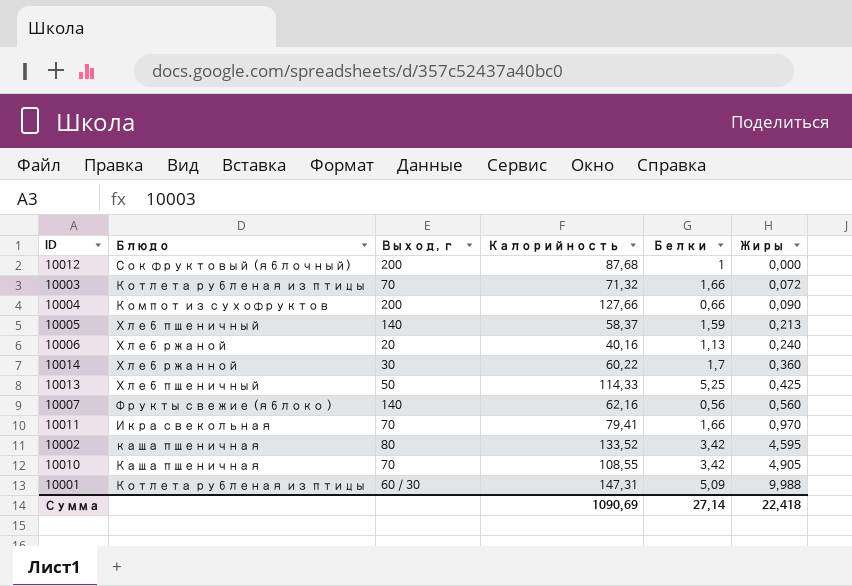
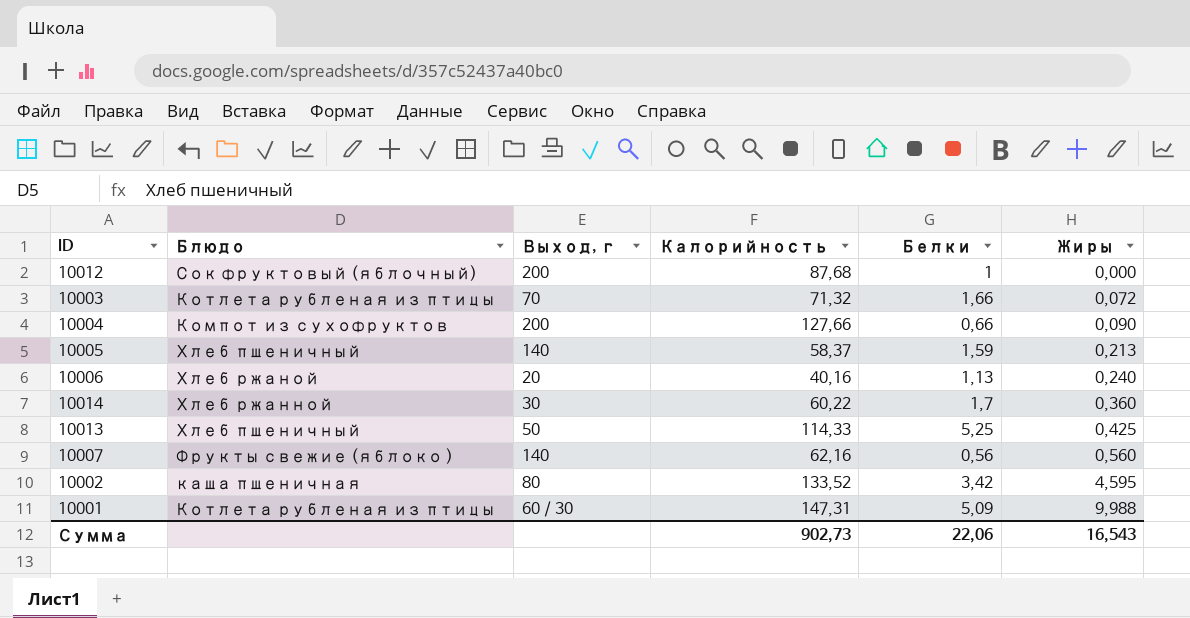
row 10011: Икра свекольная | 70 | 79,41 | 1,66 | 0,970 -> none
row 10010: Каша пшеничная | 70 | 108,55 | 3,42 | 4,905 -> none
Сумма | Калорийность: 1090,69 -> 902,73
Сумма | Белки: 27,14 -> 22,06
Сумма | Жиры: 22,418 -> 16,543

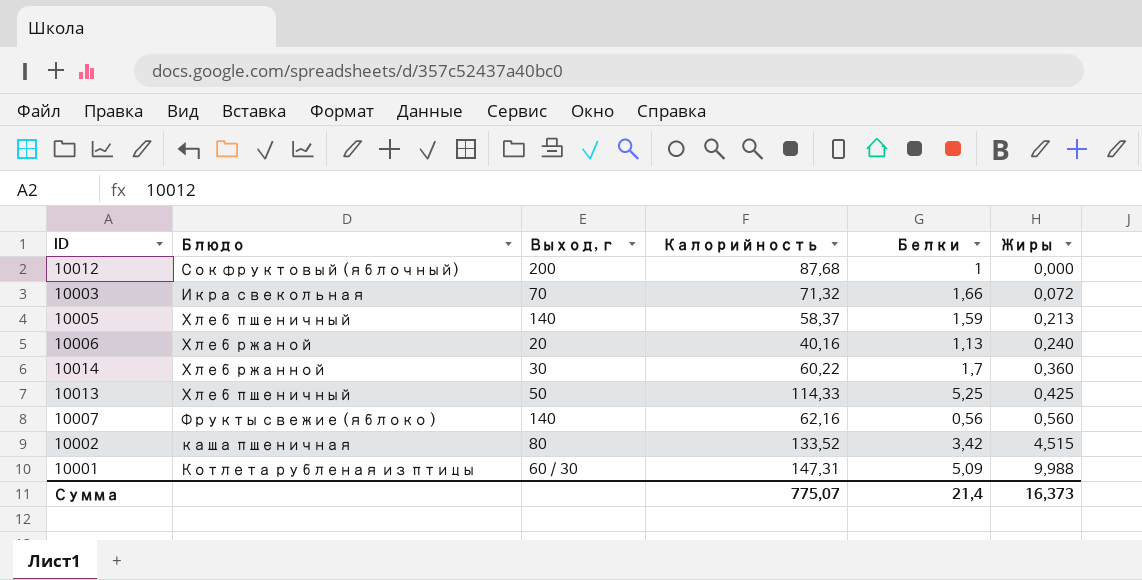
row 10004: Компот из сухофруктов | 200 | 127,66 | 0,66 | 0,090 -> none
10003 | Блюдо: Котлета рубленая из птицы -> Икра свекольная
10002 | Жиры: 4,595 -> 4,515
Сумма | Калорийность: 902,73 -> 775,07
Сумма | Белки: 22,06 -> 21,4
Сумма | Жиры: 16,543 -> 16,373

